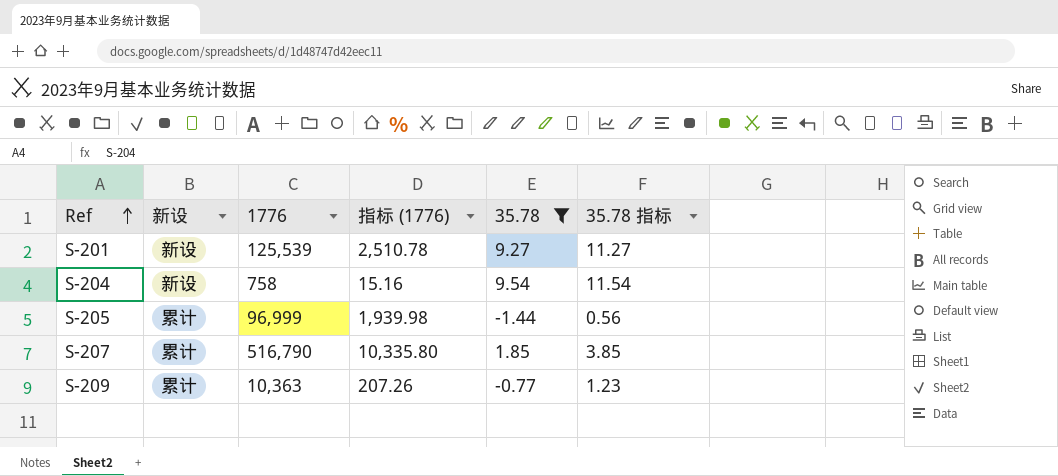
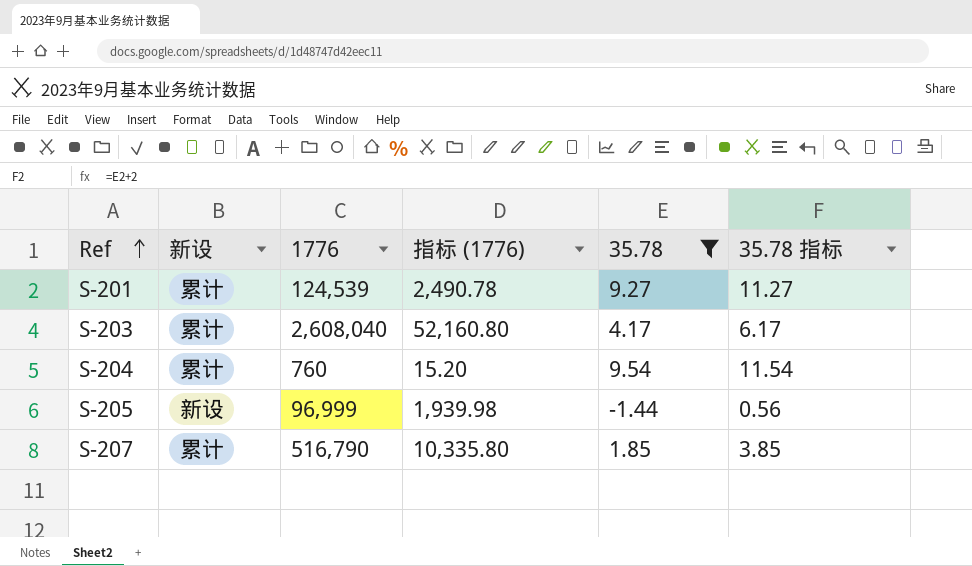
row S-209: 累计 | 10,363 | 207.26 | -0.77 | 1.23 -> none
S-201 | 新设: 新设 -> 累计
S-201 | 1776: 125,539 -> 124,539
S-201 | 指标 (1776): 2,510.78 -> 2,490.78
row S-203: none -> 累计 | 2,608,040 | 52,160.80 | 4.17 | 6.17
S-204 | 新设: 新设 -> 累计
S-204 | 1776: 758 -> 760
S-204 | 指标 (1776): 15.16 -> 15.20
S-205 | 新设: 累计 -> 新设

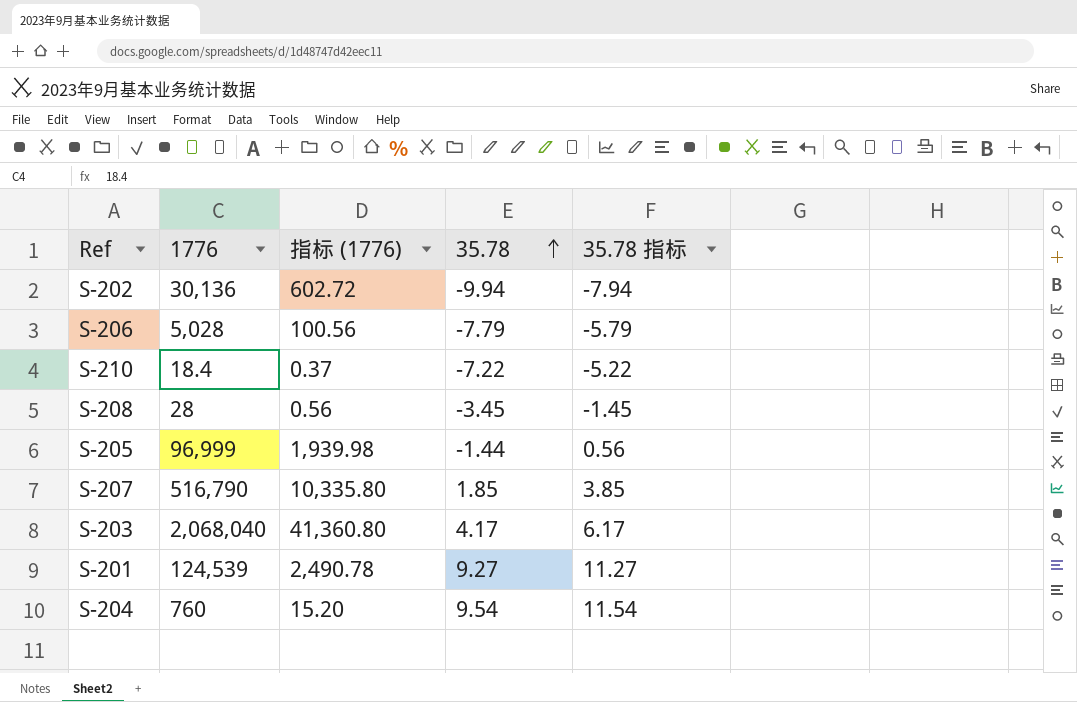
filter: 35.78 >= -1.44 -> none
row order: Ref ascending -> 35.78 ascending
column 新设 | position: 2 -> none
S-203 | 1776: 2,608,040 -> 2,068,040
S-203 | 指标 (1776): 52,160.80 -> 41,360.80

